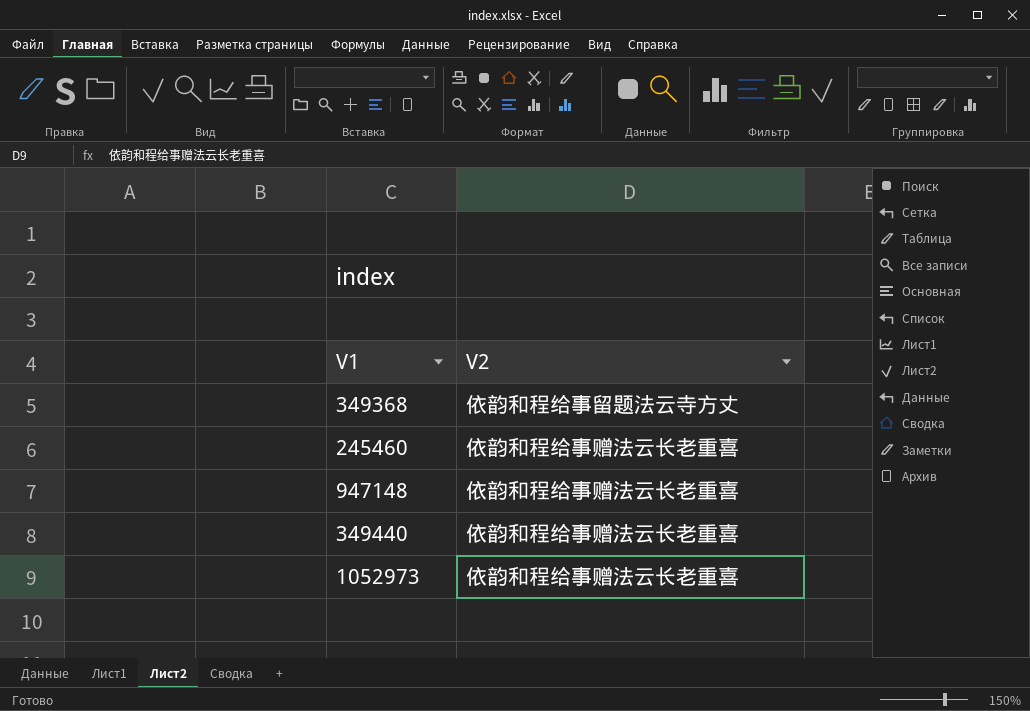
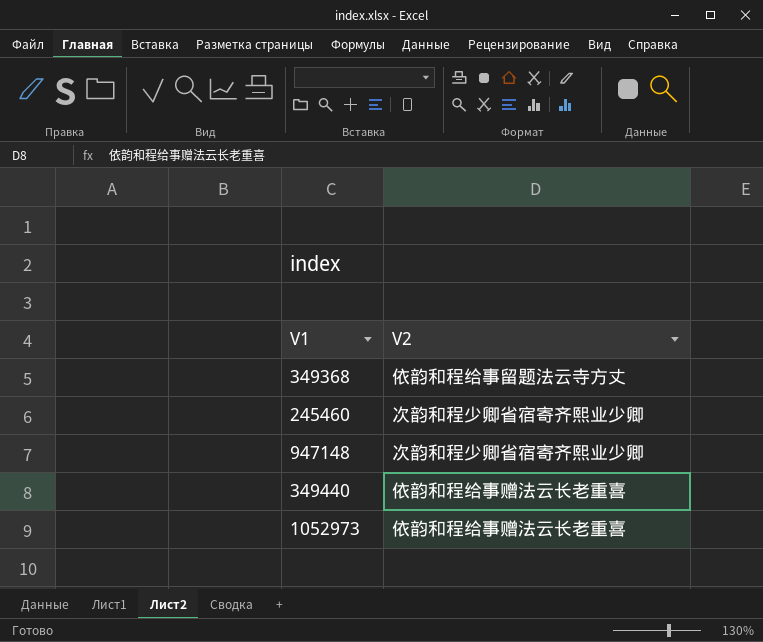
245460 | V2: 依韵和程给事赠法云长老重喜 -> 次韵和程少卿省宿寄齐熙业少卿
947148 | V2: 依韵和程给事赠法云长老重喜 -> 次韵和程少卿省宿寄齐熙业少卿

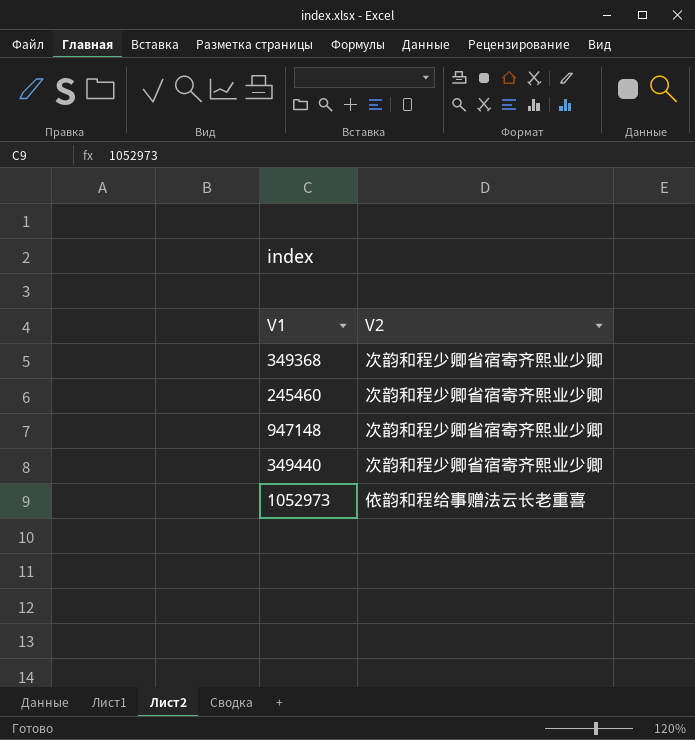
349368 | V2: 依韵和程给事留题法云寺方丈 -> 次韵和程少卿省宿寄齐熙业少卿
349440 | V2: 依韵和程给事赠法云长老重喜 -> 次韵和程少卿省宿寄齐熙业少卿

